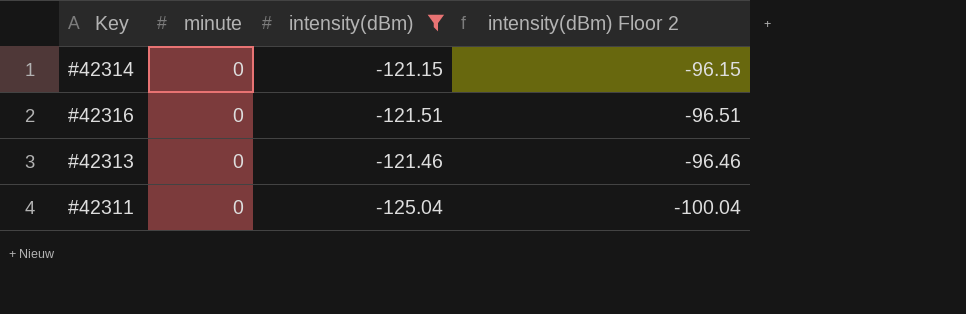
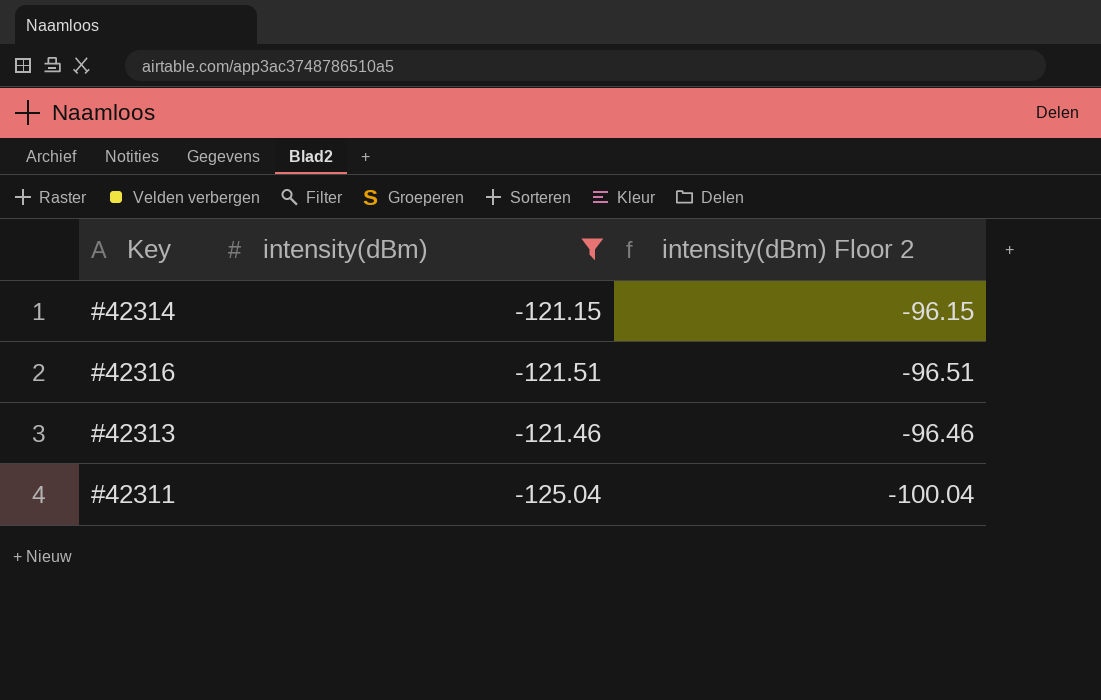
column minute | position: 2 -> none

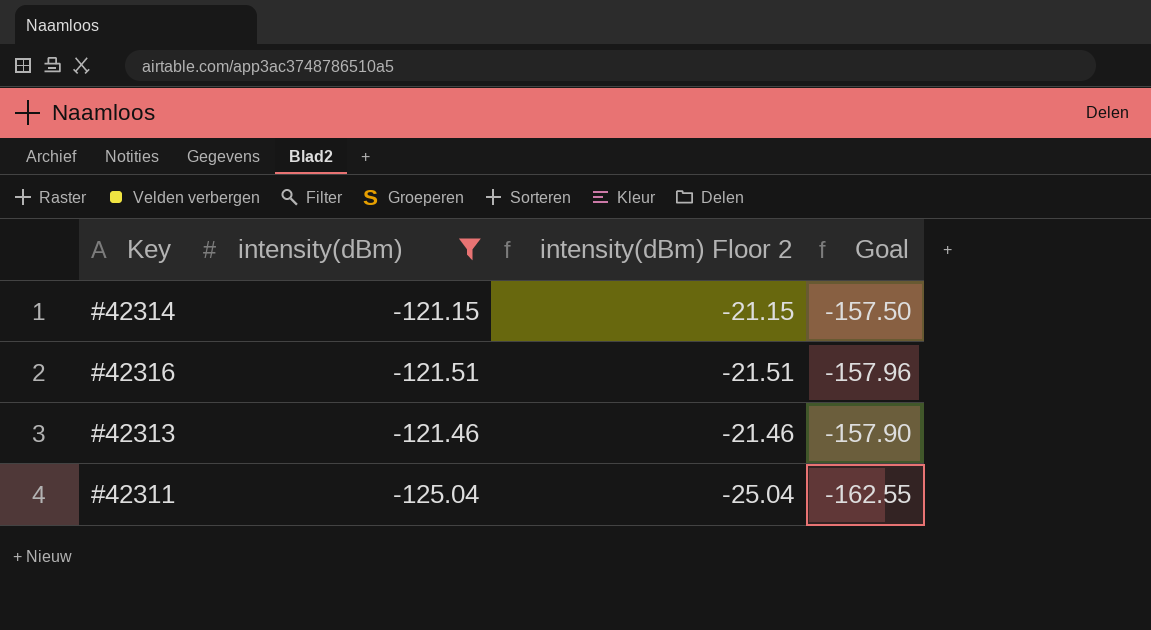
column intensity(dBm) Floor 2 | formula: [intensity(dBm)] + 25 -> [intensity(dBm)] + 100
column Goal | formula: none -> [intensity(dBm)] * 1.3

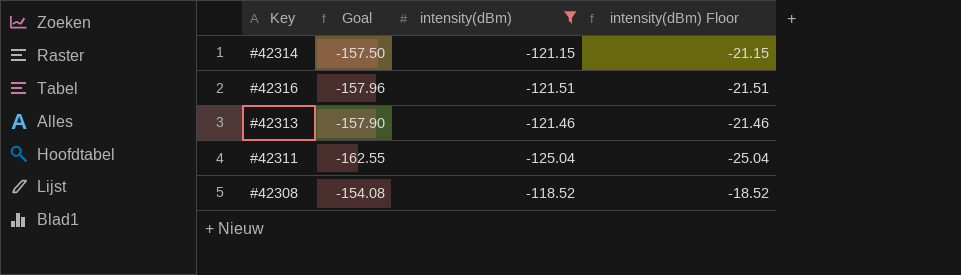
column Goal | position: 4 -> 2
column name: intensity(dBm) Floor 2 -> intensity(dBm) Floor
row #42308: none -> -154.08 | -118.52 | -18.52

